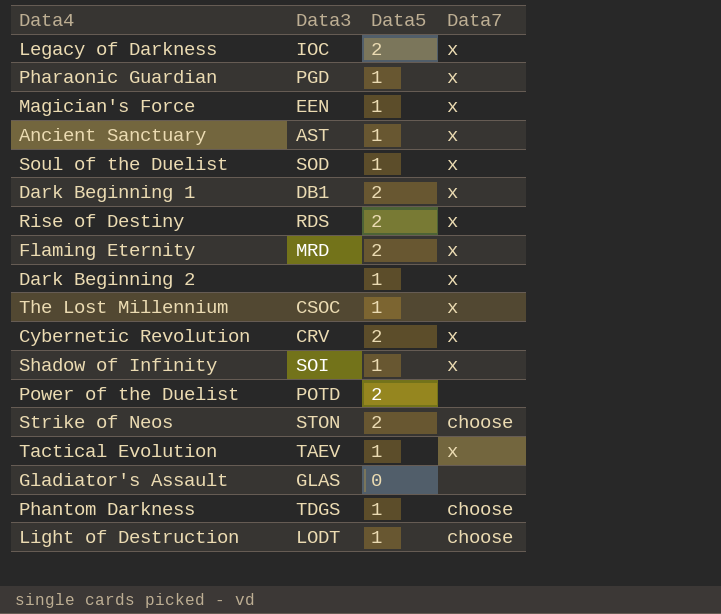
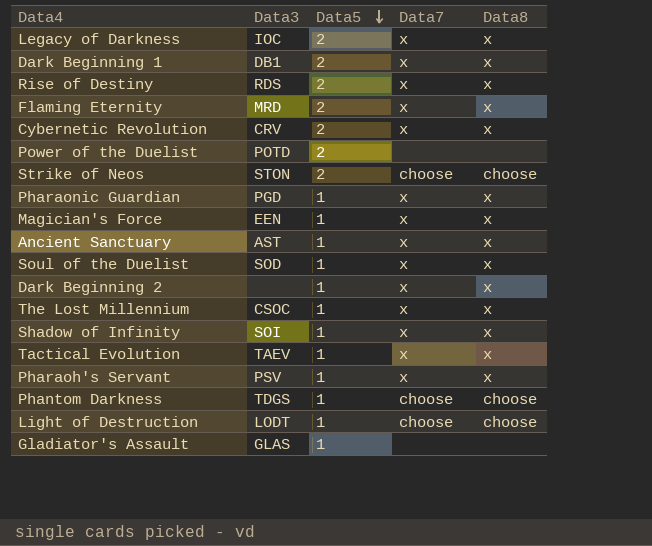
row order: none -> Data5 descending
column Data8 | position: none -> 5
row Pharaoh's Servant: none -> PSV | 1 | x | x
Gladiator's Assault | Data5: 0 -> 1

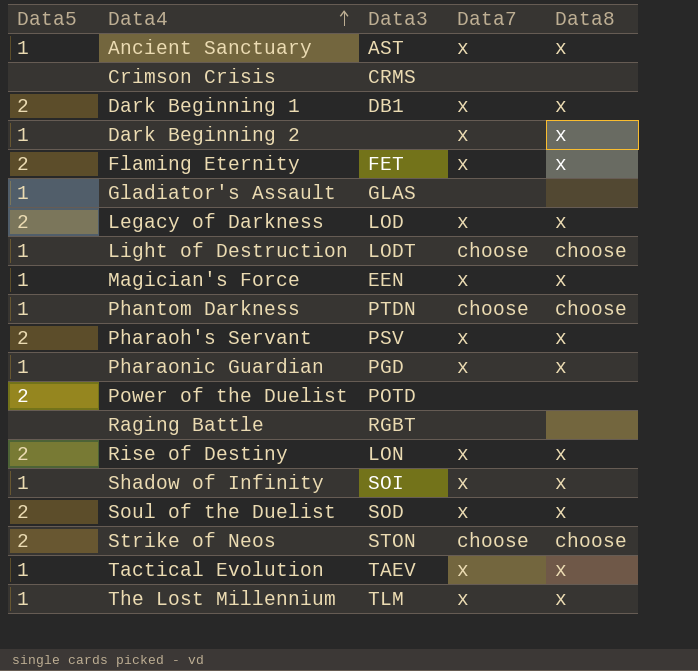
row order: Data5 descending -> Data4 ascending
column Data5 | position: 3 -> 1
row Cybernetic Revolution: CRV | 2 | x | x -> none
row Crimson Crisis: none -> none | CRMS | none | none
Flaming Eternity | Data3: MRD -> FET
Legacy of Darkness | Data3: IOC -> LOD
Phantom Darkness | Data3: TDGS -> PTDN
Pharaoh's Servant | Data5: 1 -> 2
row Raging Battle: none -> none | RGBT | none | none
Rise of Destiny | Data3: RDS -> LON
Soul of the Duelist | Data5: 1 -> 2
The Lost Millennium | Data3: CSOC -> TLM

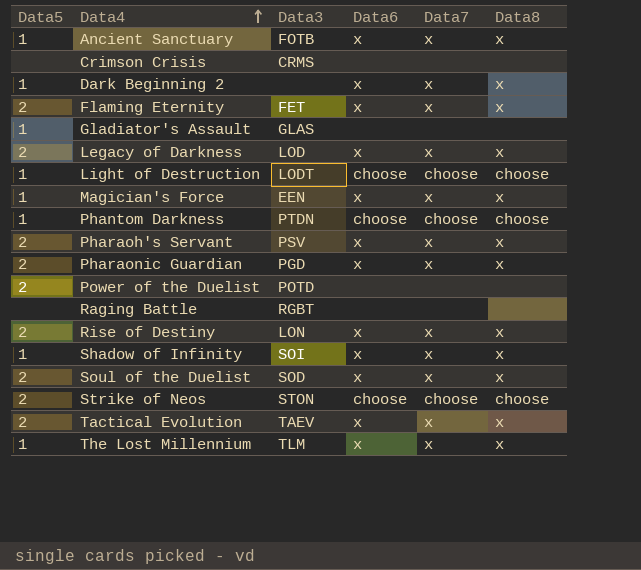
column Data6 | position: none -> 4
row Dark Beginning 1: 2 | DB1 | x | x -> none
Ancient Sanctuary | Data3: AST -> FOTB
Pharaonic Guardian | Data5: 1 -> 2
Tactical Evolution | Data5: 1 -> 2

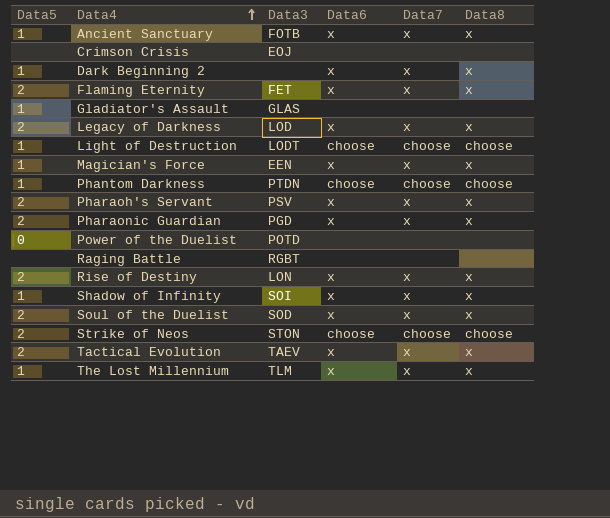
Crimson Crisis | Data3: CRMS -> EOJ
Power of the Duelist | Data5: 2 -> 0

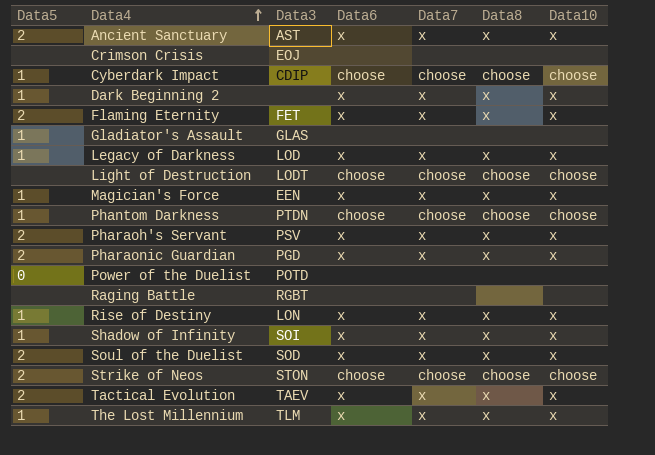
column Data10 | position: none -> 7
Ancient Sanctuary | Data5: 1 -> 2
Ancient Sanctuary | Data3: FOTB -> AST
row Cyberdark Impact: none -> 1 | CDIP | choose | choose | choose | choose
Legacy of Darkness | Data5: 2 -> 1
Light of Destruction | Data5: 1 -> none
Rise of Destiny | Data5: 2 -> 1

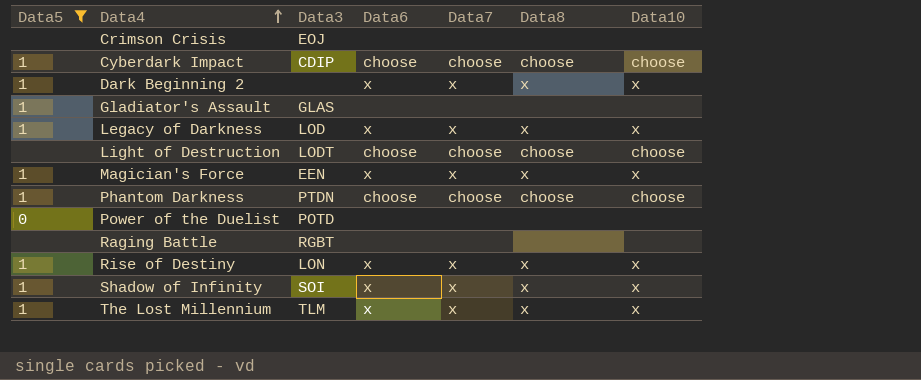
filter: none -> Data5 != 2

